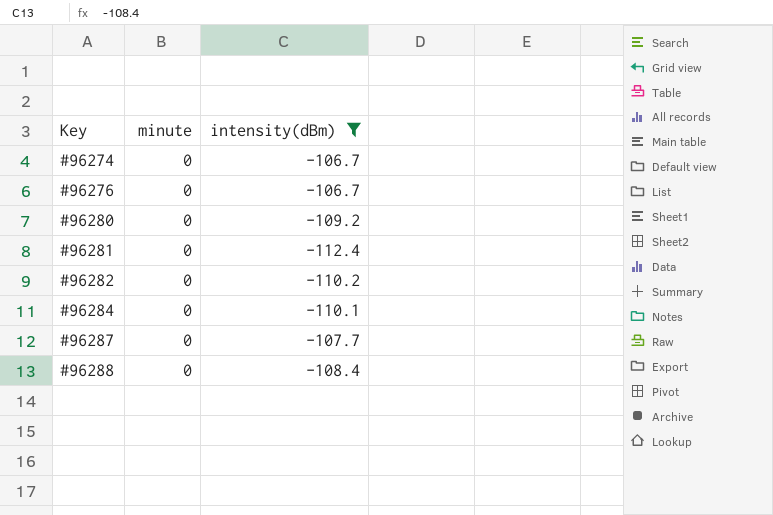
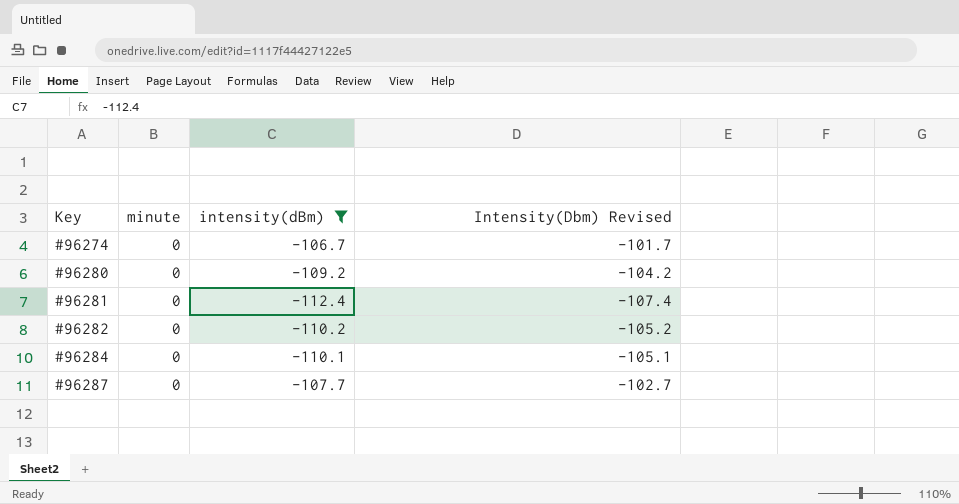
column Intensity(Dbm) Revised | formula: none -> [intensity(dBm)] + 5
row #96276: 0 | -106.7 -> none
row #96288: 0 | -108.4 -> none

